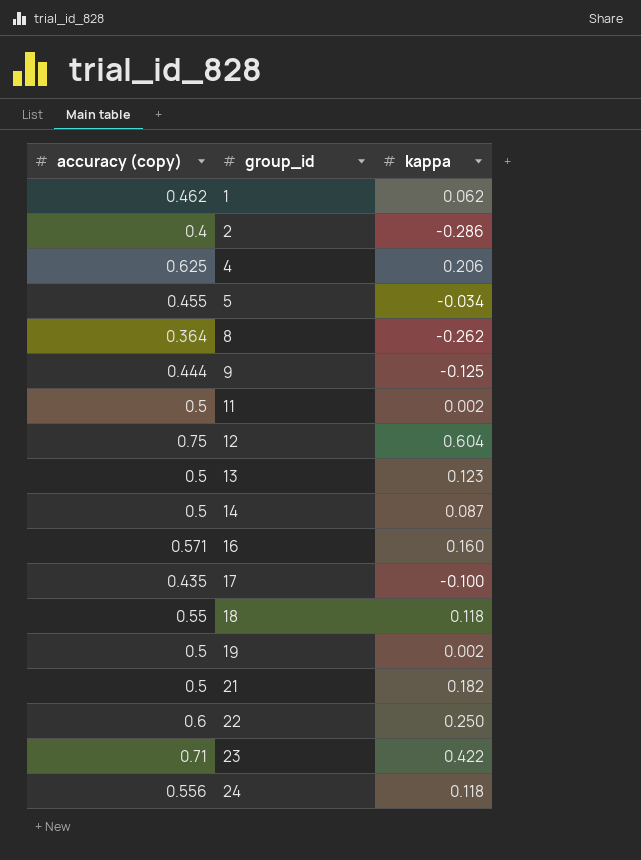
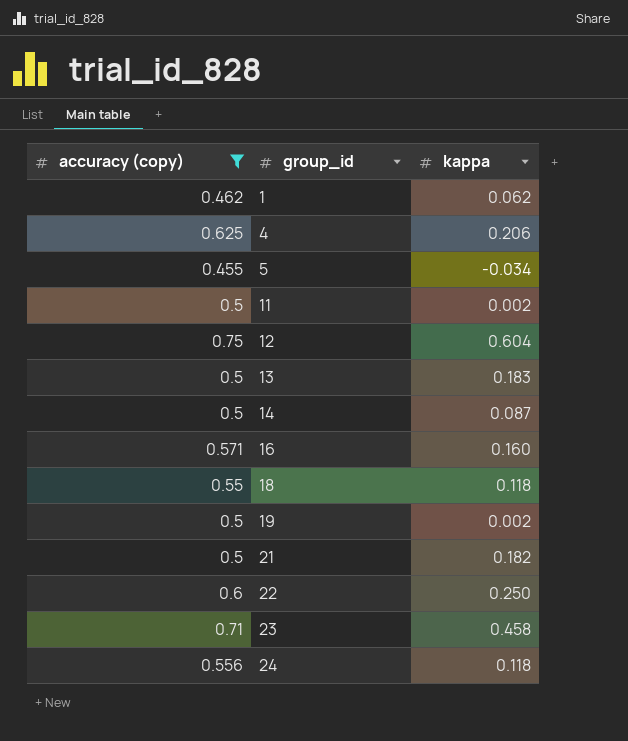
filter: none -> accuracy (copy) >= 0.455
13 | kappa: 0.123 -> 0.183
23 | kappa: 0.422 -> 0.458

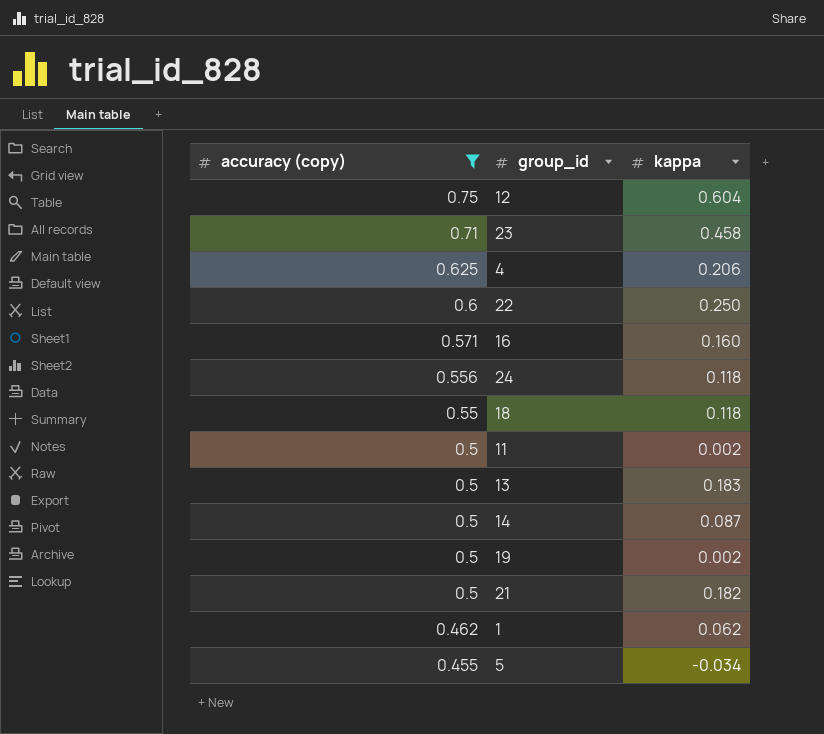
row order: group_id ascending -> accuracy (copy) descending

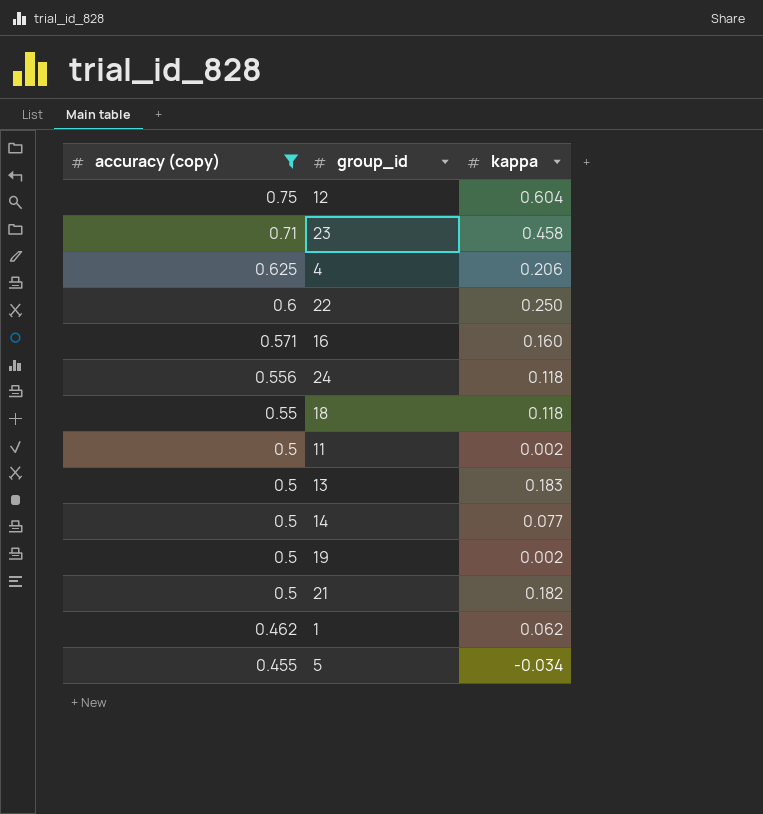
14 | kappa: 0.087 -> 0.077

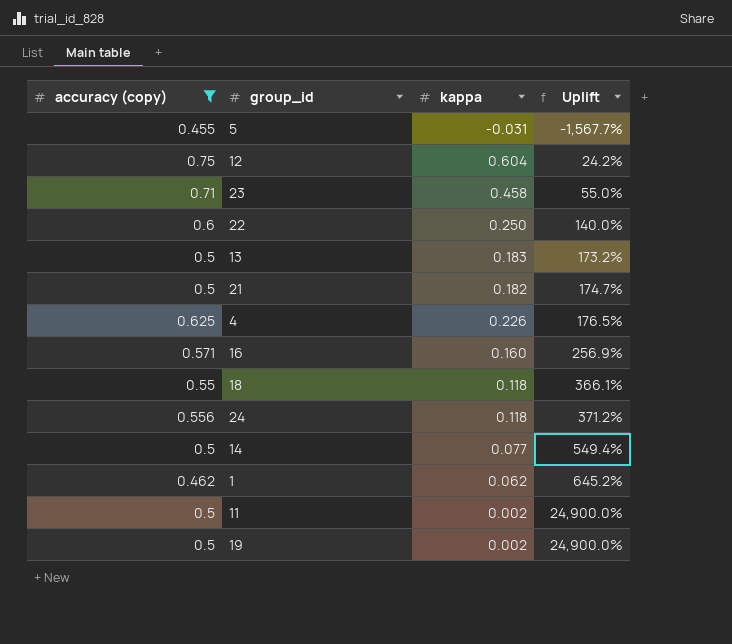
row order: accuracy (copy) descending -> Uplift ascending
column Uplift | formula: none -> ([accuracy (copy)] - [kappa]) / [kappa]
5 | kappa: -0.034 -> -0.031
4 | kappa: 0.206 -> 0.226

